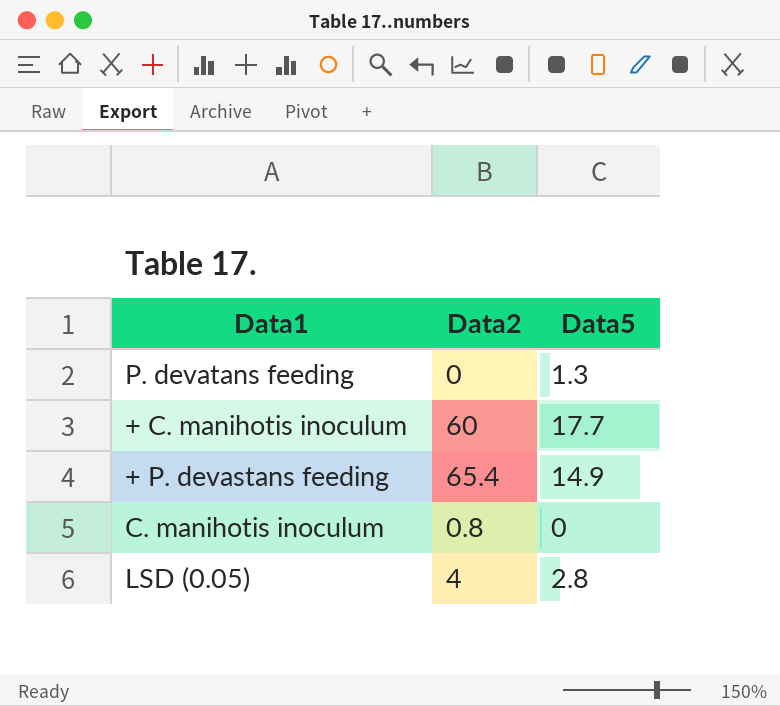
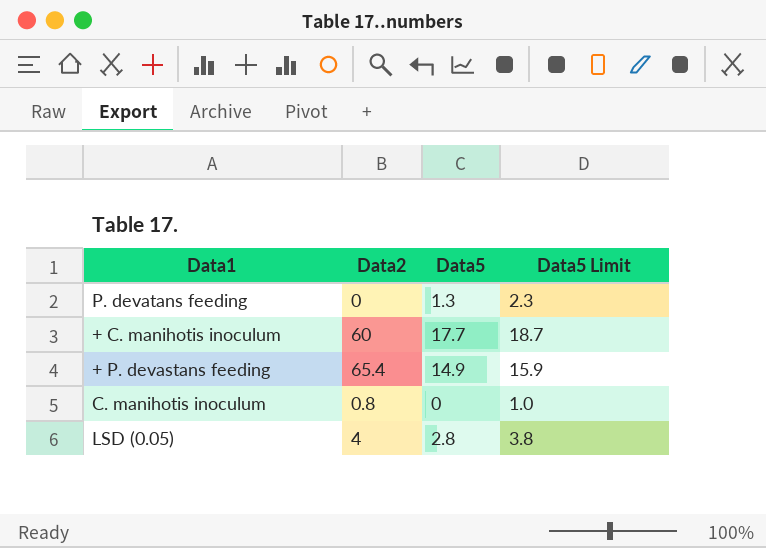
column Data5 Limit | formula: none -> [Data5] + 1

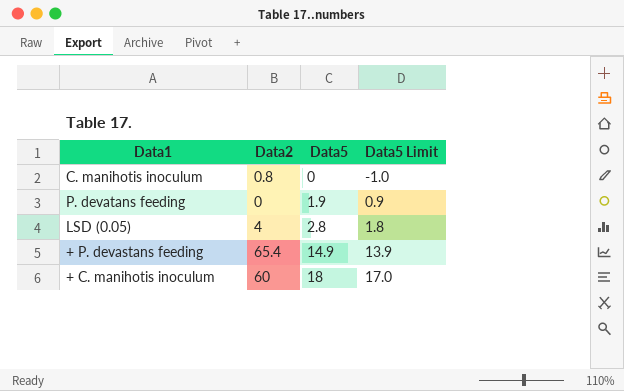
row order: none -> Data5 ascending
column Data5 Limit | formula: [Data5] + 1 -> [Data5] - 1
P. devatans feeding | Data5: 1.3 -> 1.9
+ C. manihotis inoculum | Data5: 17.7 -> 18

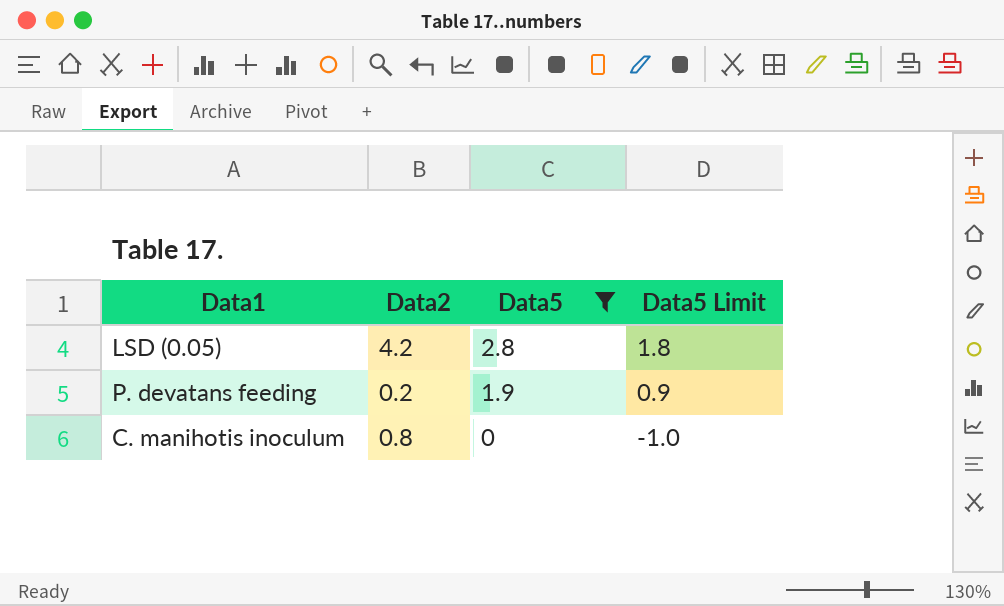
filter: none -> Data5 <= 2.8
row order: Data5 ascending -> Data5 descending
LSD (0.05) | Data2: 4 -> 4.2
P. devatans feeding | Data2: 0 -> 0.2

